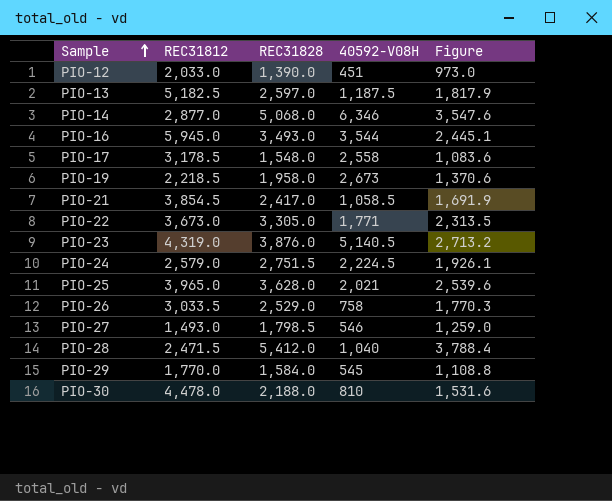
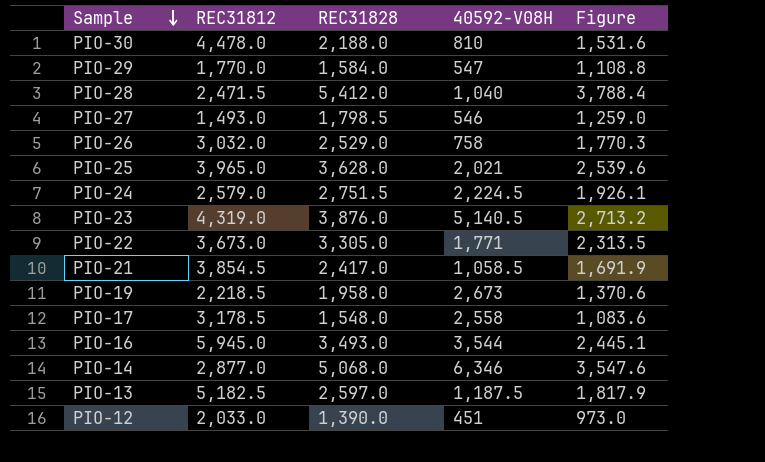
row order: Sample ascending -> Sample descending
PIO-29 | 40592-V08H: 545 -> 547
PIO-26 | REC31812: 3,033.5 -> 3,032.0

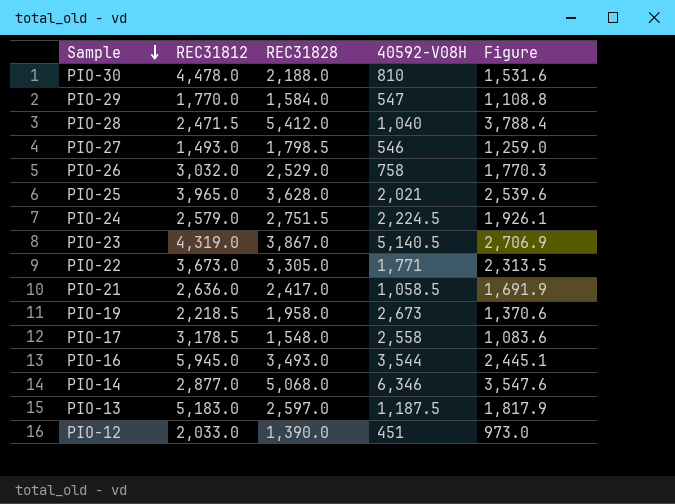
PIO-23 | REC31828: 3,876.0 -> 3,867.0
PIO-23 | Figure: 2,713.2 -> 2,706.9
PIO-21 | REC31812: 3,854.5 -> 2,636.0
PIO-13 | REC31812: 5,182.5 -> 5,183.0

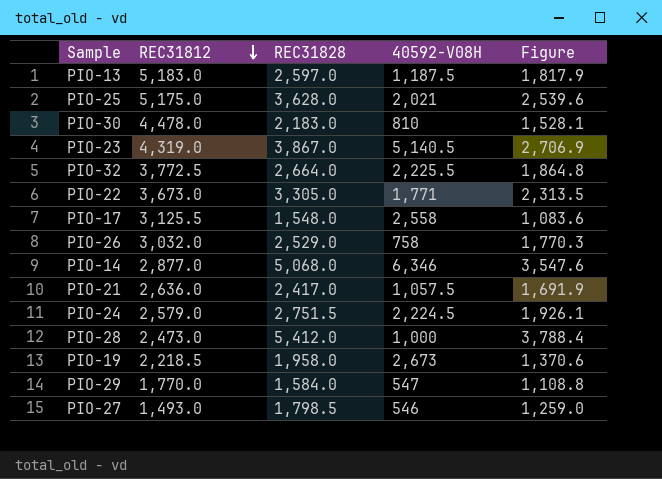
row order: Sample descending -> REC31812 descending
row PIO-16: 5,945.0 | 3,493.0 | 3,544 | 2,445.1 -> none
row PIO-12: 2,033.0 | 1,390.0 | 451 | 973.0 -> none
PIO-25 | REC31812: 3,965.0 -> 5,175.0
PIO-30 | REC31828: 2,188.0 -> 2,183.0
PIO-30 | Figure: 1,531.6 -> 1,528.1
row PIO-32: none -> 3,772.5 | 2,664.0 | 2,225.5 | 1,864.8
PIO-17 | REC31812: 3,178.5 -> 3,125.5
PIO-21 | 40592-V08H: 1,058.5 -> 1,057.5
PIO-28 | REC31812: 2,471.5 -> 2,473.0
PIO-28 | 40592-V08H: 1,040 -> 1,000

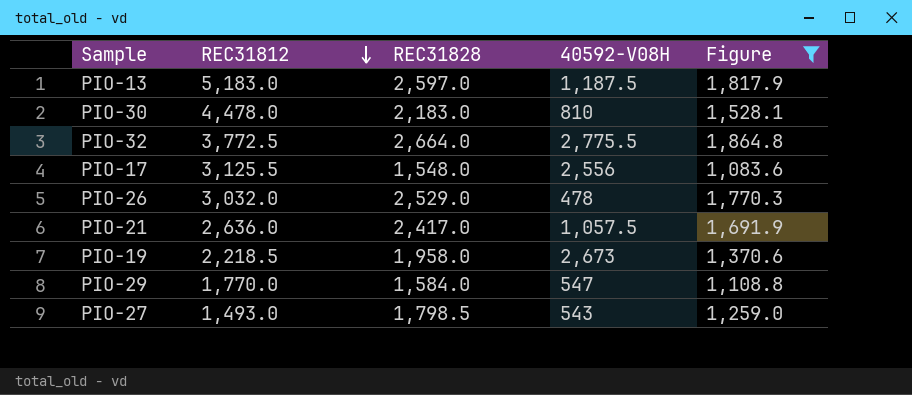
filter: none -> Figure <= 1,864.8
PIO-32 | 40592-V08H: 2,225.5 -> 2,775.5
PIO-17 | 40592-V08H: 2,558 -> 2,556
PIO-26 | 40592-V08H: 758 -> 478
PIO-27 | 40592-V08H: 546 -> 543

